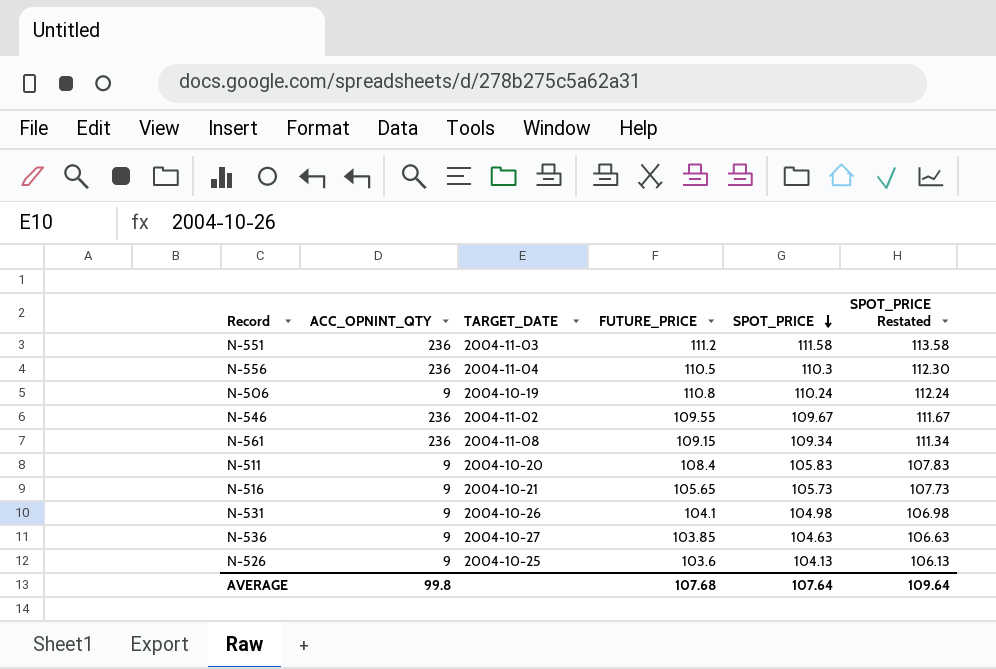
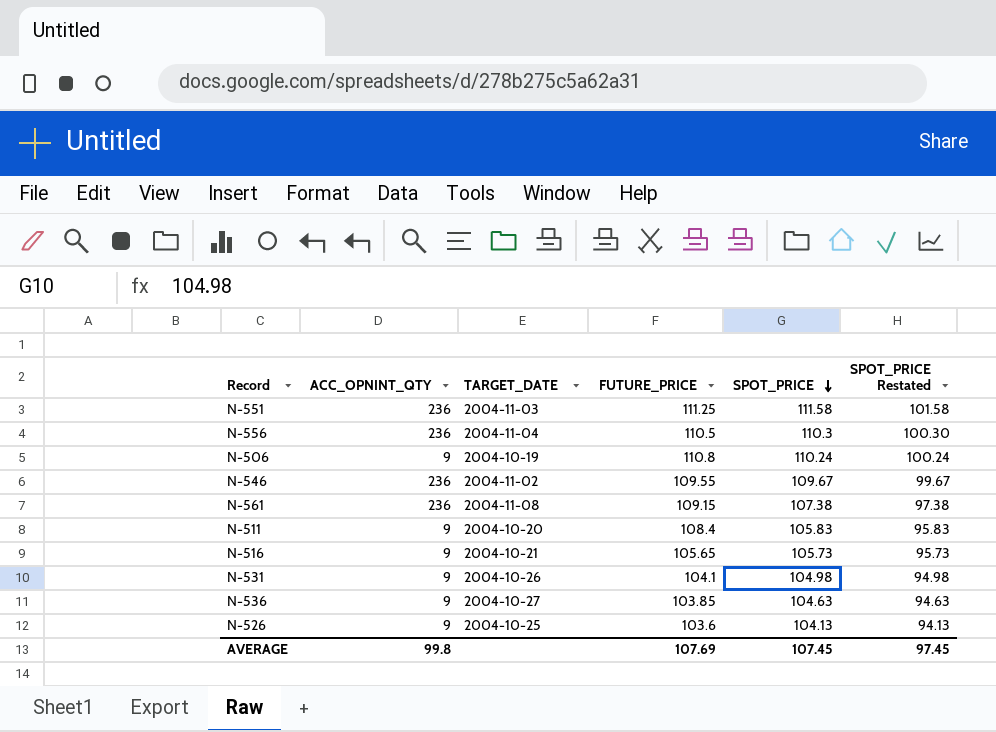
column SPOT_PRICE Restated | formula: [SPOT_PRICE] + 2 -> [SPOT_PRICE] - 10
N-551 | FUTURE_PRICE: 111.2 -> 111.25
N-561 | SPOT_PRICE: 109.34 -> 107.38
AVERAGE | FUTURE_PRICE: 107.68 -> 107.69
AVERAGE | SPOT_PRICE: 107.64 -> 107.45
AVERAGE | SPOT_PRICE Restated: 109.64 -> 97.45

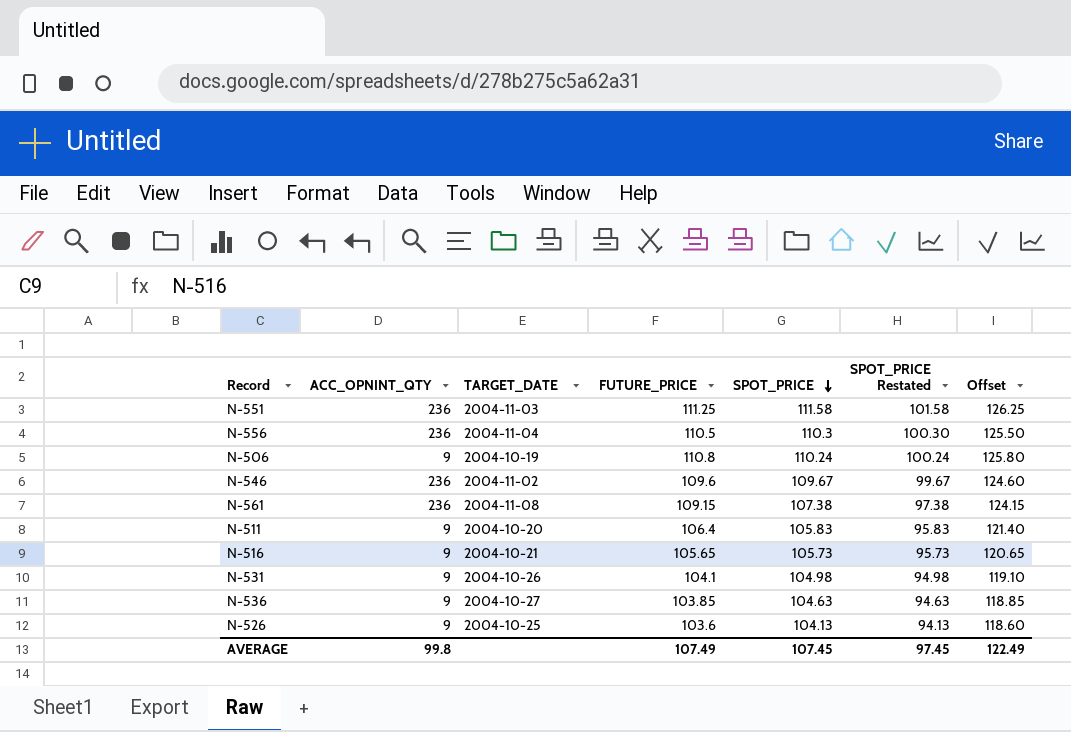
column Offset | formula: none -> [FUTURE_PRICE] + 15
N-546 | FUTURE_PRICE: 109.55 -> 109.6
N-511 | FUTURE_PRICE: 108.4 -> 106.4
AVERAGE | FUTURE_PRICE: 107.69 -> 107.49

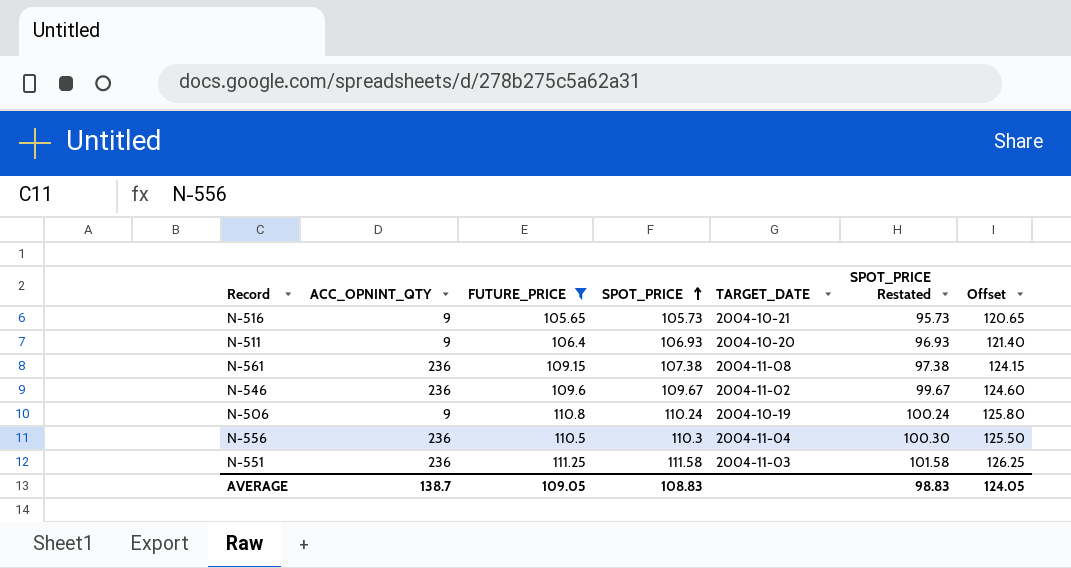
filter: none -> FUTURE_PRICE >= 105.65
row order: SPOT_PRICE descending -> SPOT_PRICE ascending
column TARGET_DATE | position: 3 -> 5
N-511 | SPOT_PRICE: 105.83 -> 106.93
N-511 | SPOT_PRICE Restated: 95.83 -> 96.93
AVERAGE | ACC_OPNINT_QTY: 99.8 -> 138.7
AVERAGE | FUTURE_PRICE: 107.49 -> 109.05
AVERAGE | SPOT_PRICE: 107.45 -> 108.83
AVERAGE | SPOT_PRICE Restated: 97.45 -> 98.83
AVERAGE | Offset: 122.49 -> 124.05

